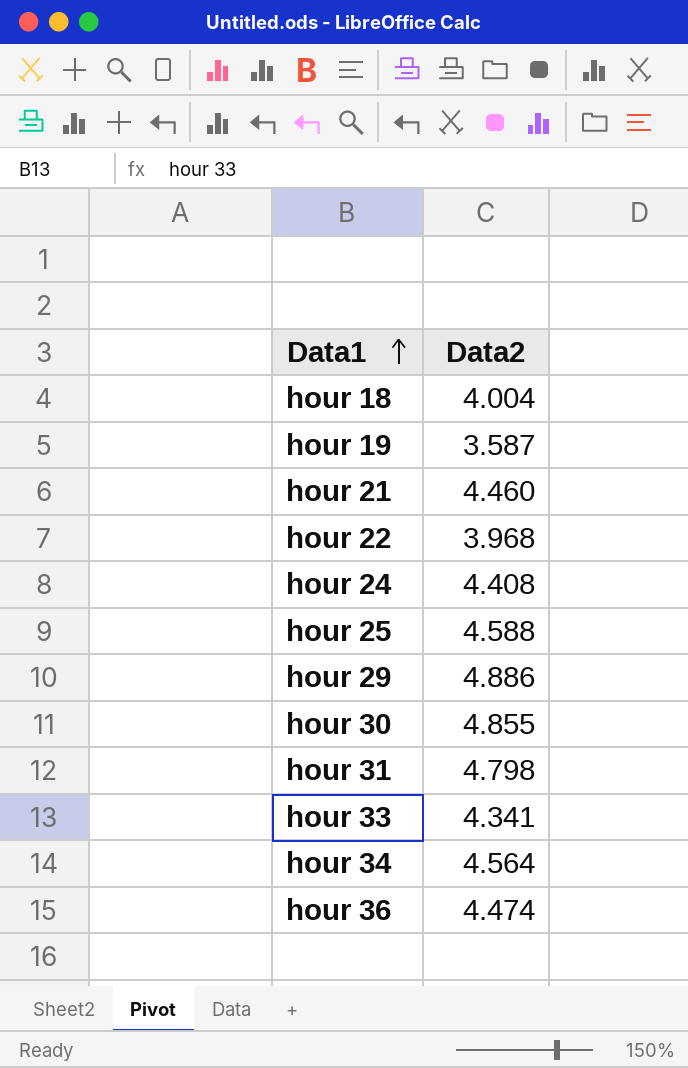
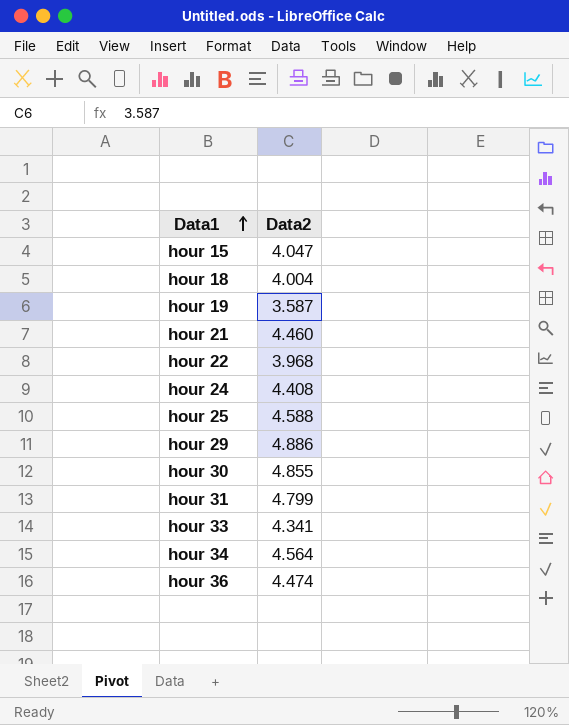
row hour 15: none -> 4.047
hour 31 | Data2: 4.798 -> 4.799

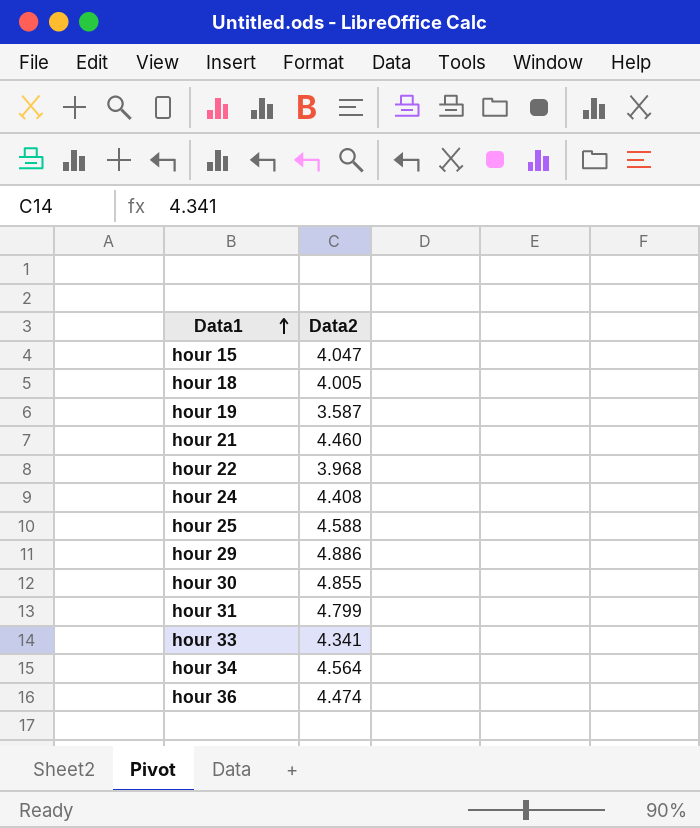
hour 18 | Data2: 4.004 -> 4.005

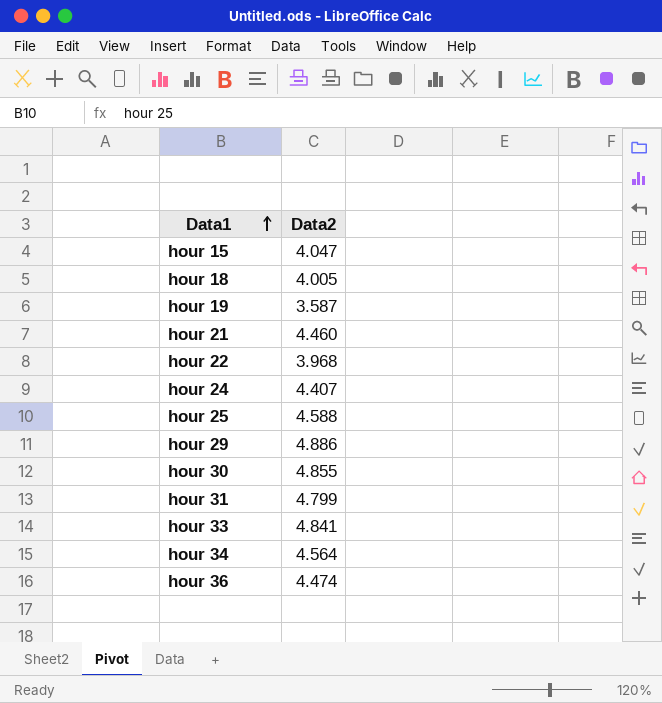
hour 24 | Data2: 4.408 -> 4.407
hour 33 | Data2: 4.341 -> 4.841

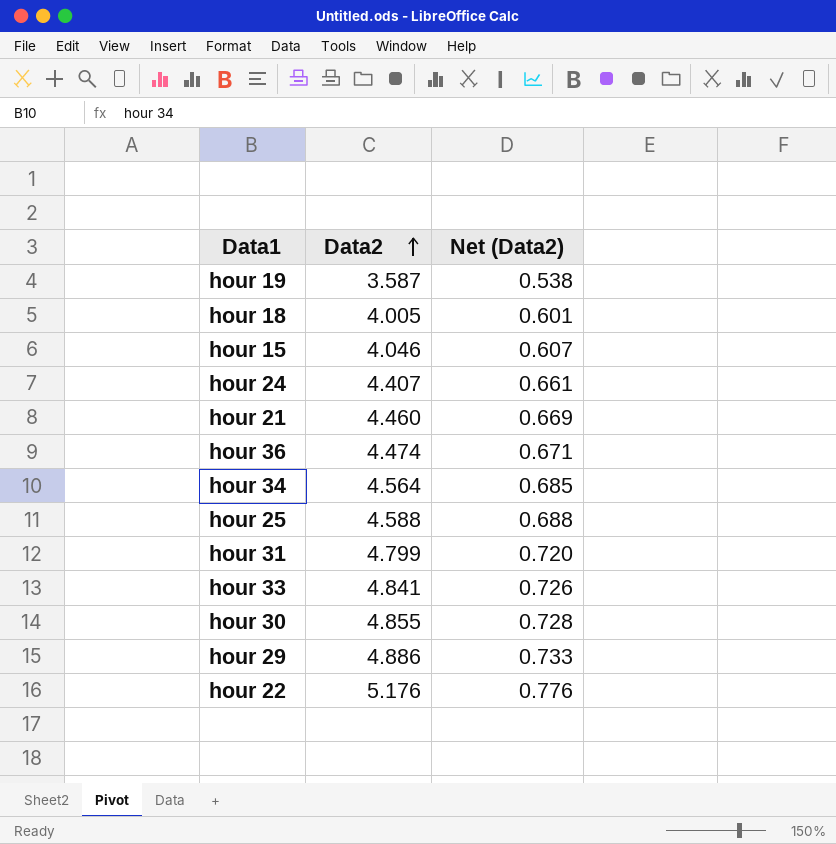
row order: Data1 ascending -> Data2 ascending
column Net (Data2) | formula: none -> [Data2] * 0.15
hour 15 | Data2: 4.047 -> 4.046
hour 22 | Data2: 3.968 -> 5.176

